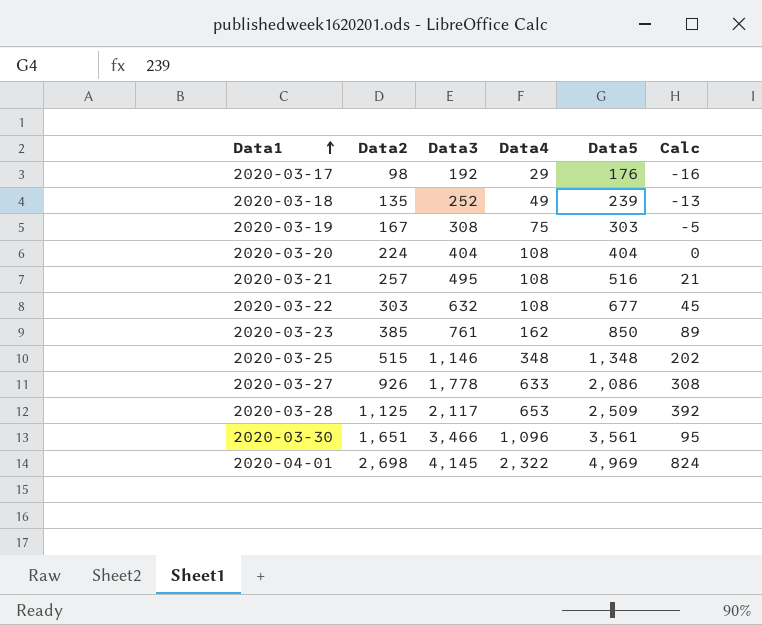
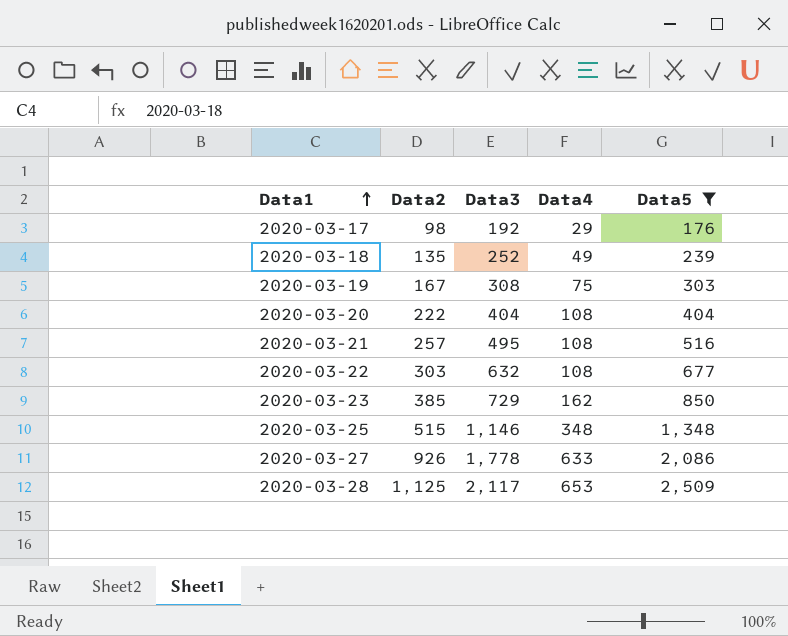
filter: none -> Data5 <= 2,509
column Calc | formula: [Data5] - [Data3] -> none
2020-03-20 | Data2: 224 -> 222
2020-03-23 | Data3: 761 -> 729

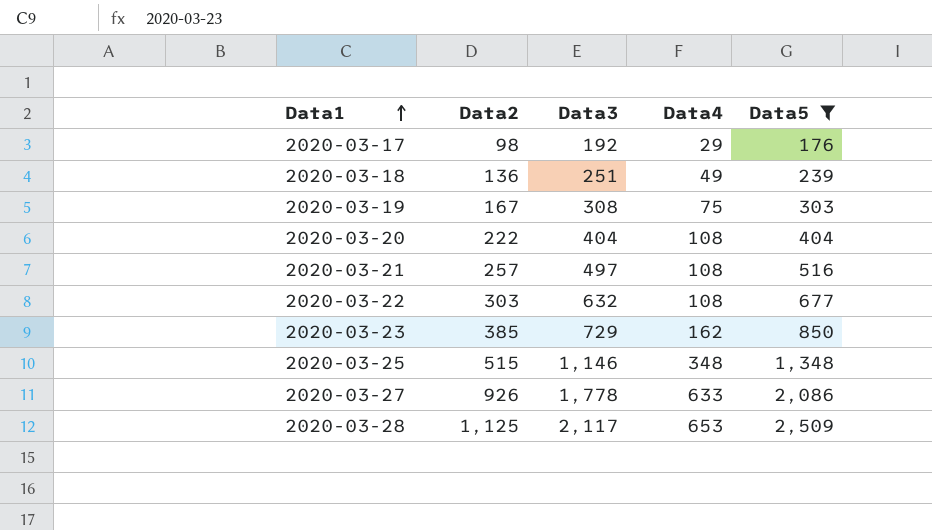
2020-03-18 | Data2: 135 -> 136
2020-03-18 | Data3: 252 -> 251
2020-03-21 | Data3: 495 -> 497

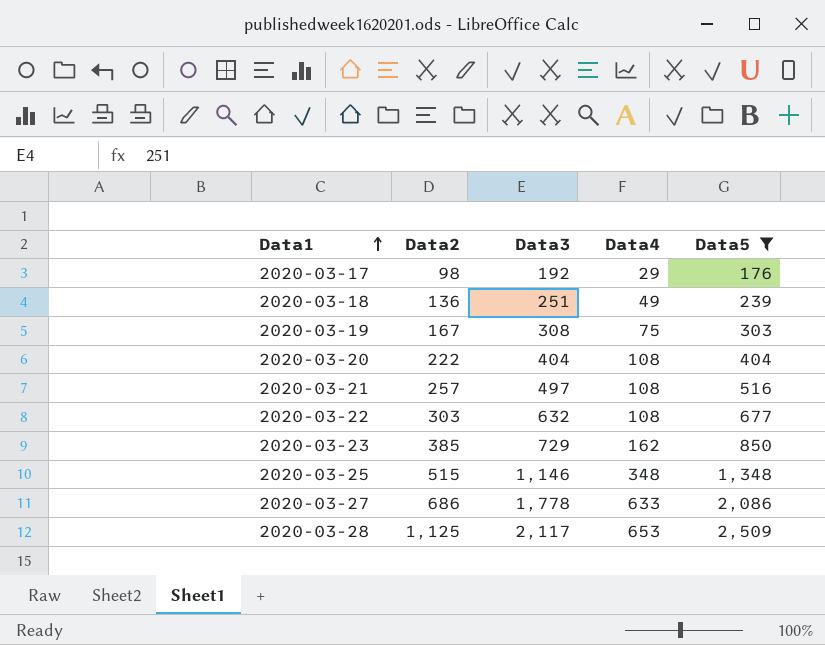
2020-03-27 | Data2: 926 -> 686

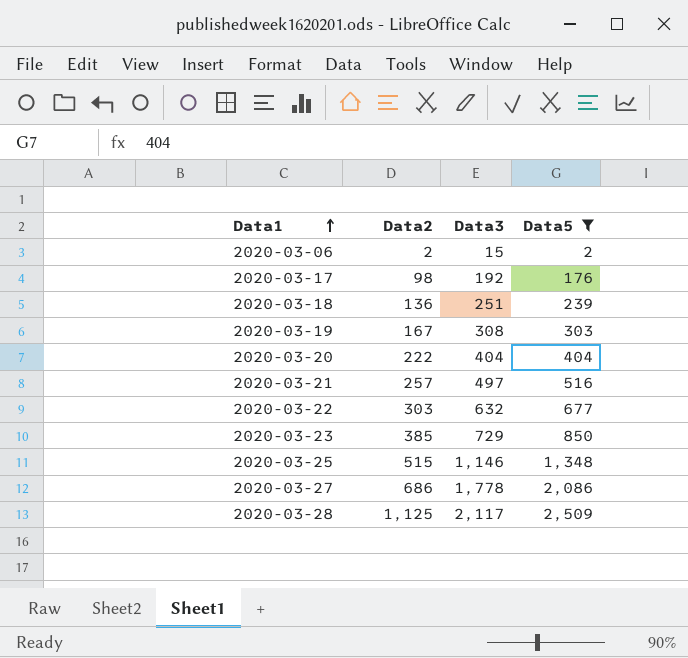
column Data4 | position: 4 -> none
row 2020-03-06: none -> 2 | 15 | 2

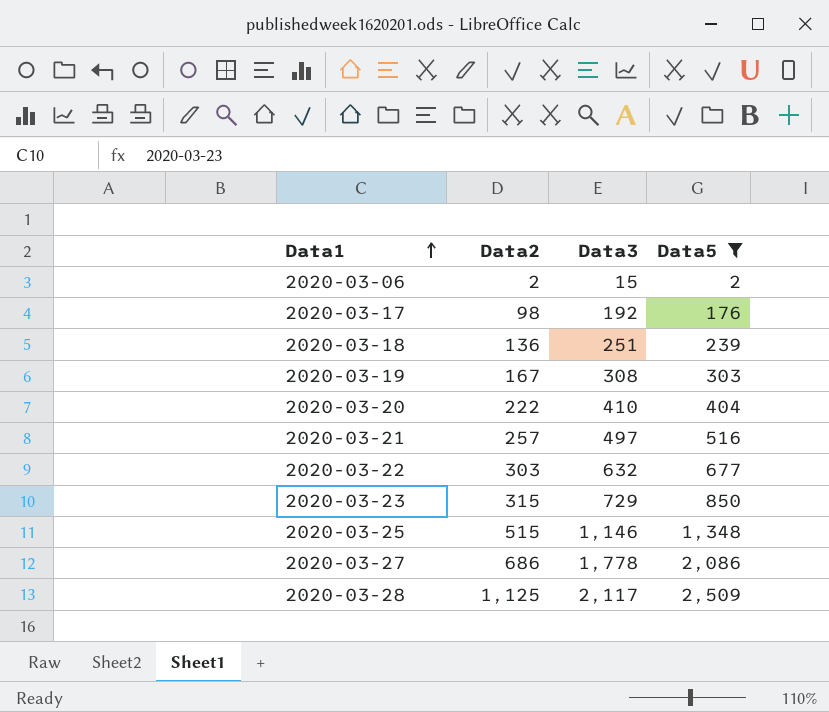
2020-03-20 | Data3: 404 -> 410
2020-03-23 | Data2: 385 -> 315

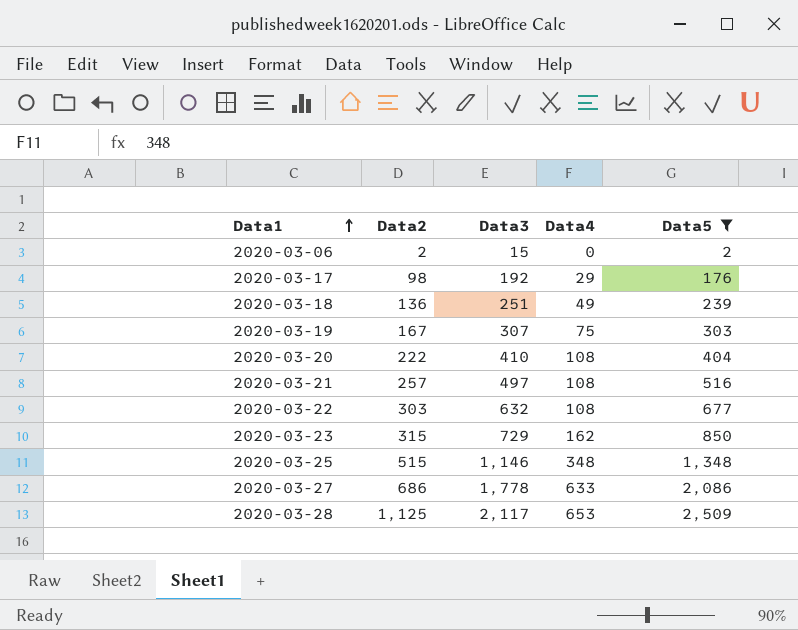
column Data4 | position: none -> 4
2020-03-19 | Data3: 308 -> 307

